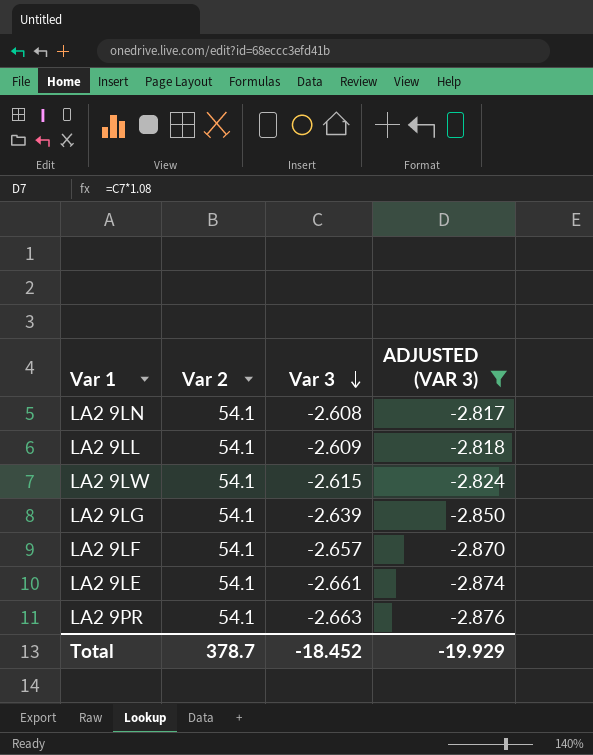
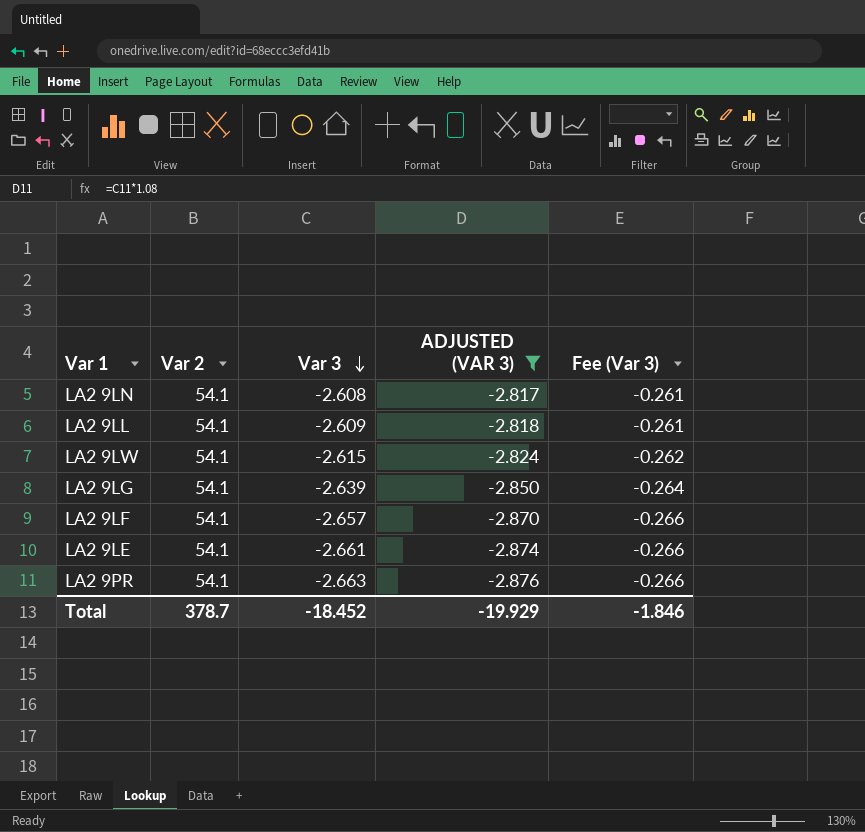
column Fee (Var 3) | formula: none -> [Var 3] * 0.1

